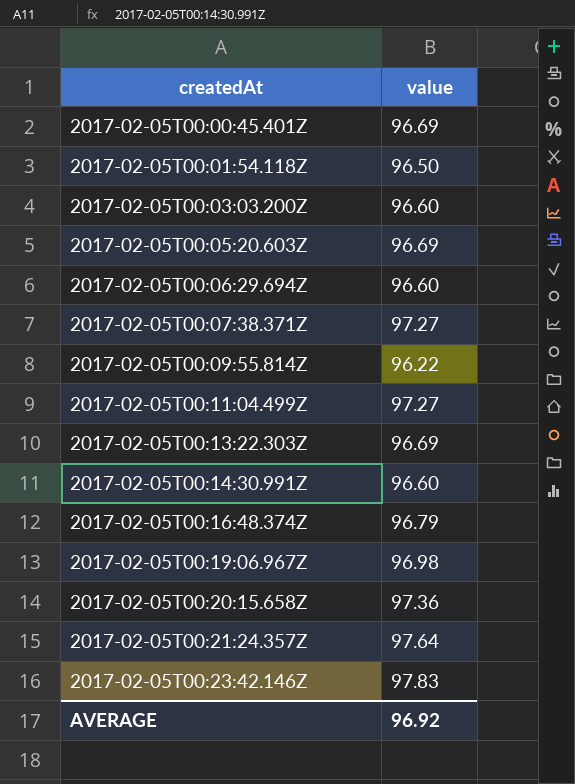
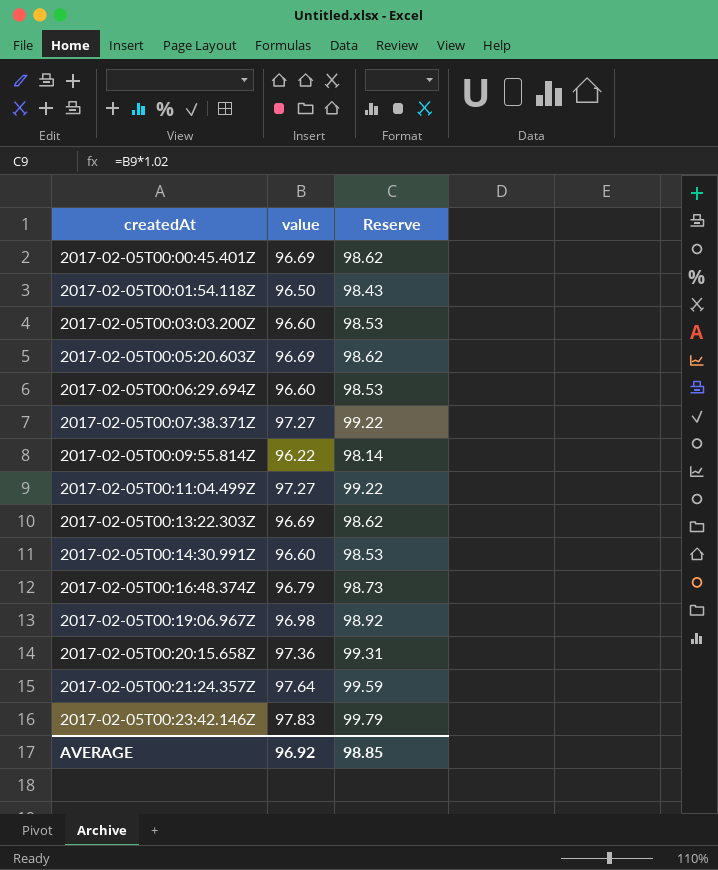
column Reserve | formula: none -> [value] * 1.02

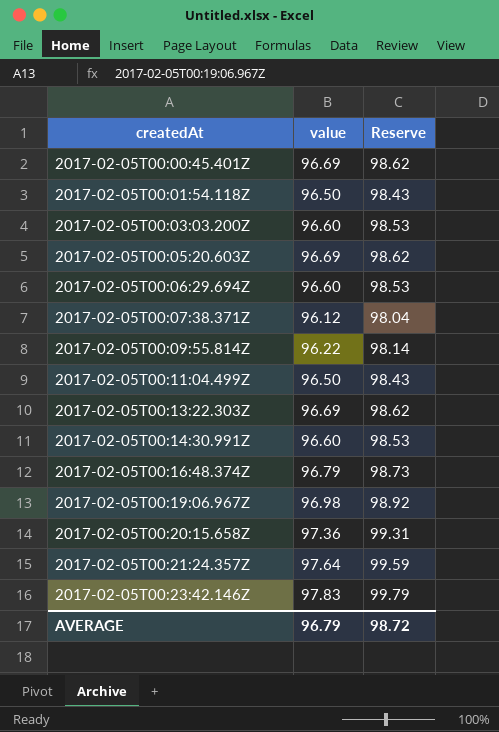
2017-02-05T00:07:38.371Z | value: 97.27 -> 96.12
2017-02-05T00:07:38.371Z | Reserve: 99.22 -> 98.04
2017-02-05T00:11:04.499Z | value: 97.27 -> 96.50
2017-02-05T00:11:04.499Z | Reserve: 99.22 -> 98.43
AVERAGE | value: 96.92 -> 96.79
AVERAGE | Reserve: 98.85 -> 98.72

